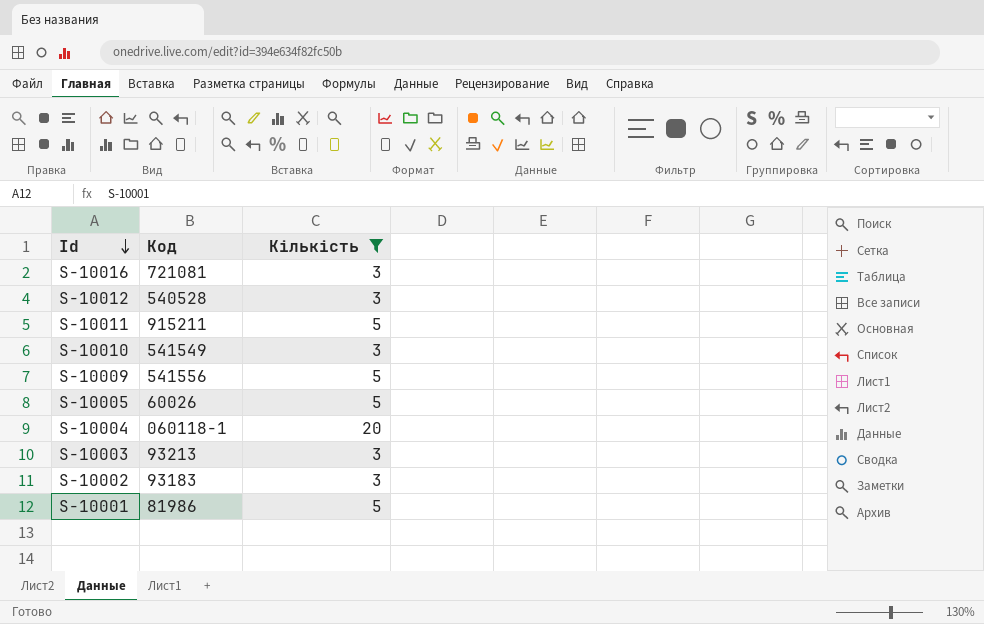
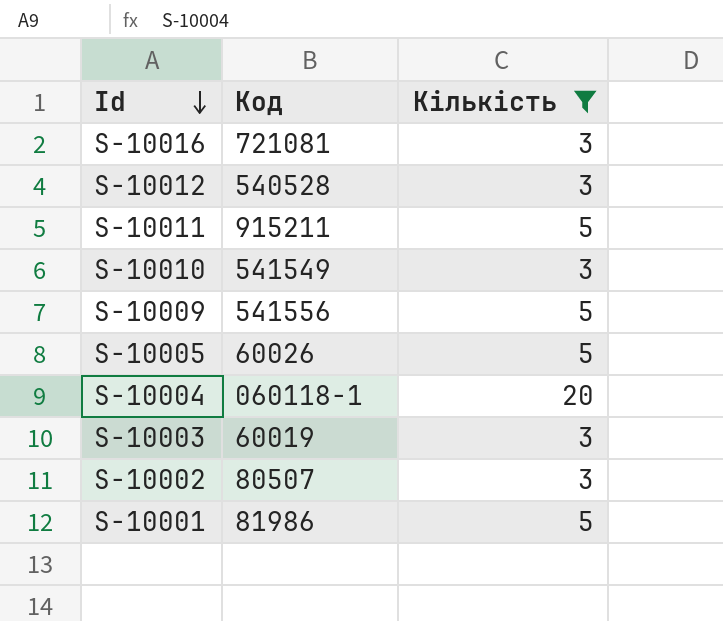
S-10003 | Код: 93213 -> 60019
S-10002 | Код: 93183 -> 80507

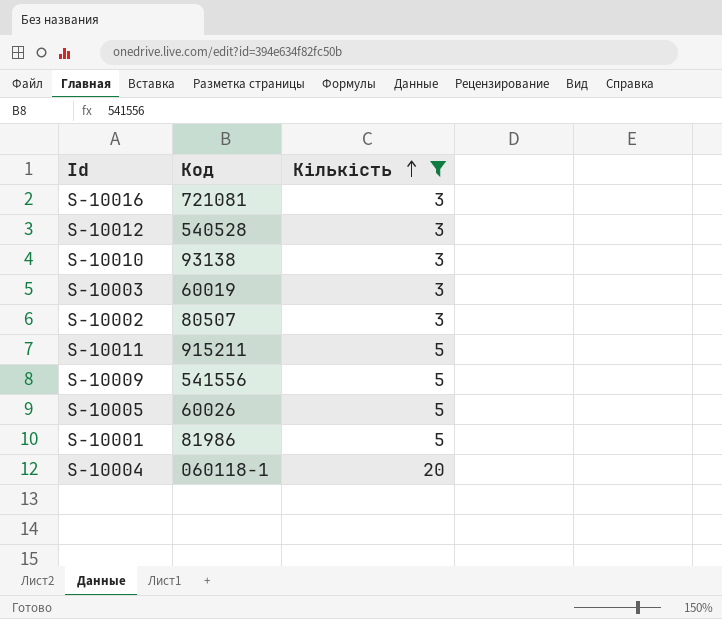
row order: Id descending -> Кількість ascending
S-10010 | Код: 541549 -> 93138

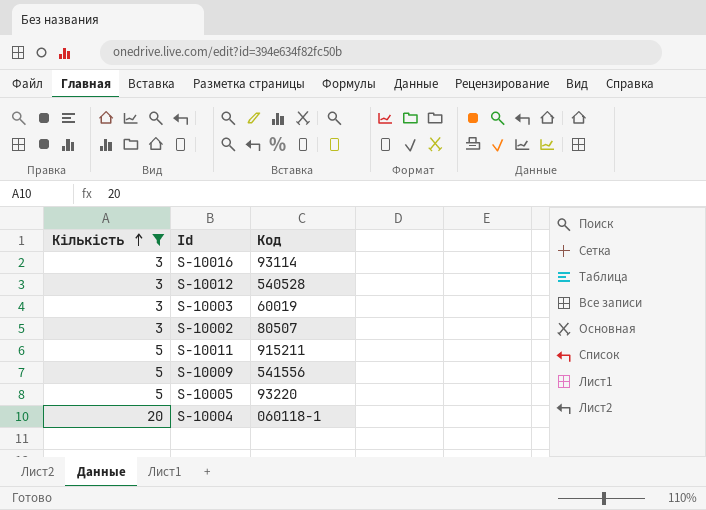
column Кількість | position: 3 -> 1
row S-10010: 93138 | 3 -> none
row S-10001: 81986 | 5 -> none
S-10016 | Код: 721081 -> 93114
S-10005 | Код: 60026 -> 93220

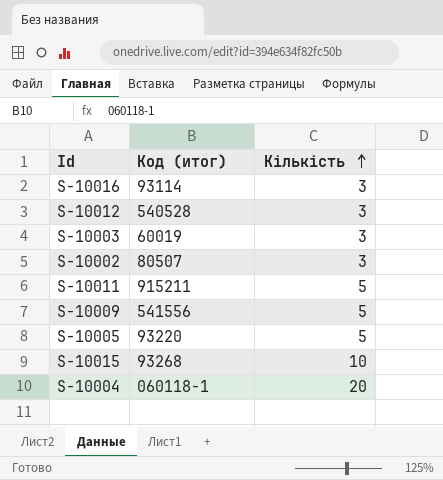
filter: Кількість != 10 -> none
column name: Код -> Код (итог)
column Кількість | position: 1 -> 3

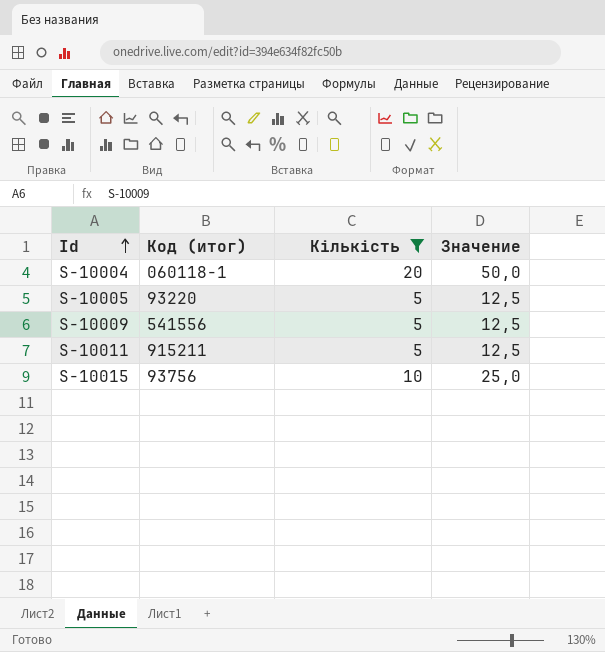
filter: none -> Кількість != 3
row order: Кількість ascending -> Id ascending
column Значение | formula: none -> [Кількість] * 2,5
S-10015 | Код (итог): 93268 -> 93756

